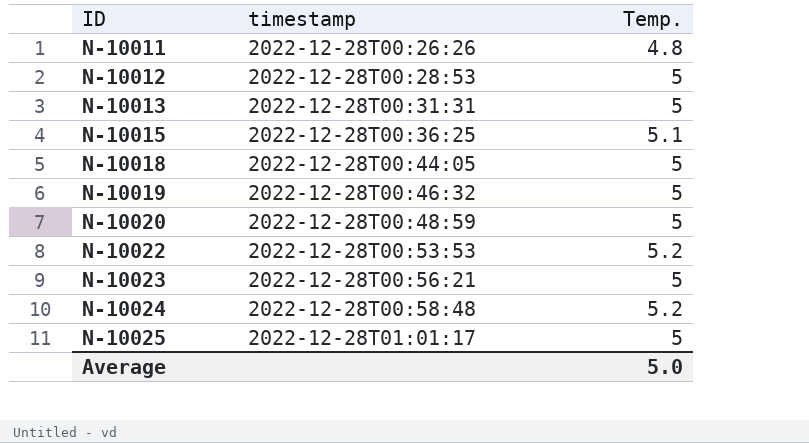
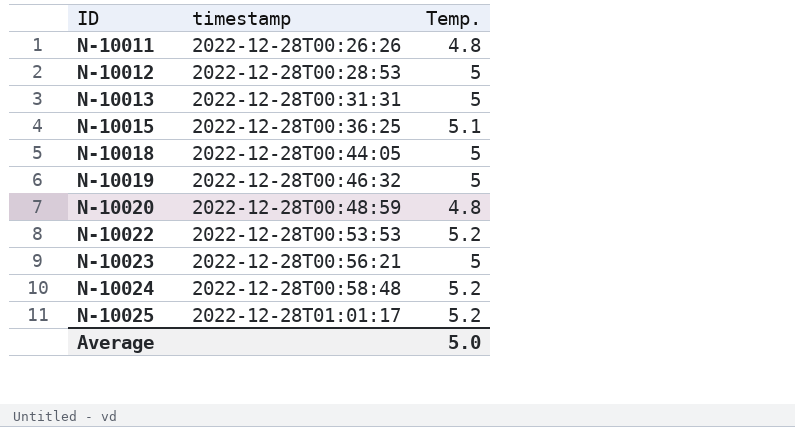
N-10020 | Temp.: 5 -> 4.8
N-10025 | Temp.: 5 -> 5.2

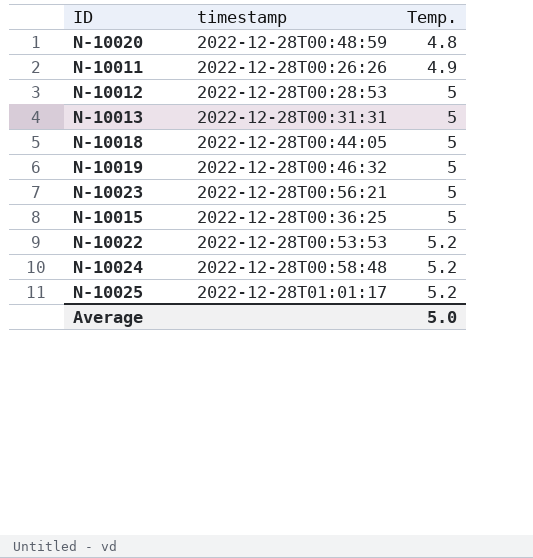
row order: ID ascending -> Temp. ascending
N-10011 | Temp.: 4.8 -> 4.9
N-10015 | Temp.: 5.1 -> 5

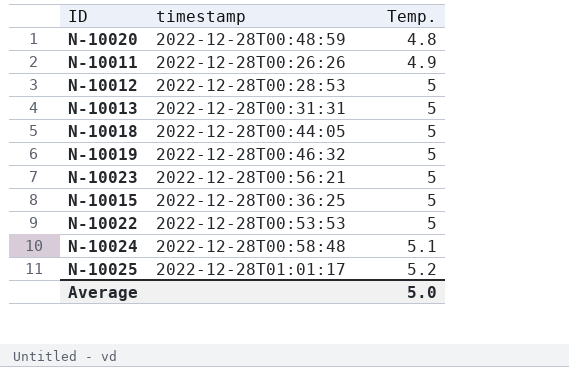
N-10022 | Temp.: 5.2 -> 5
N-10024 | Temp.: 5.2 -> 5.1

